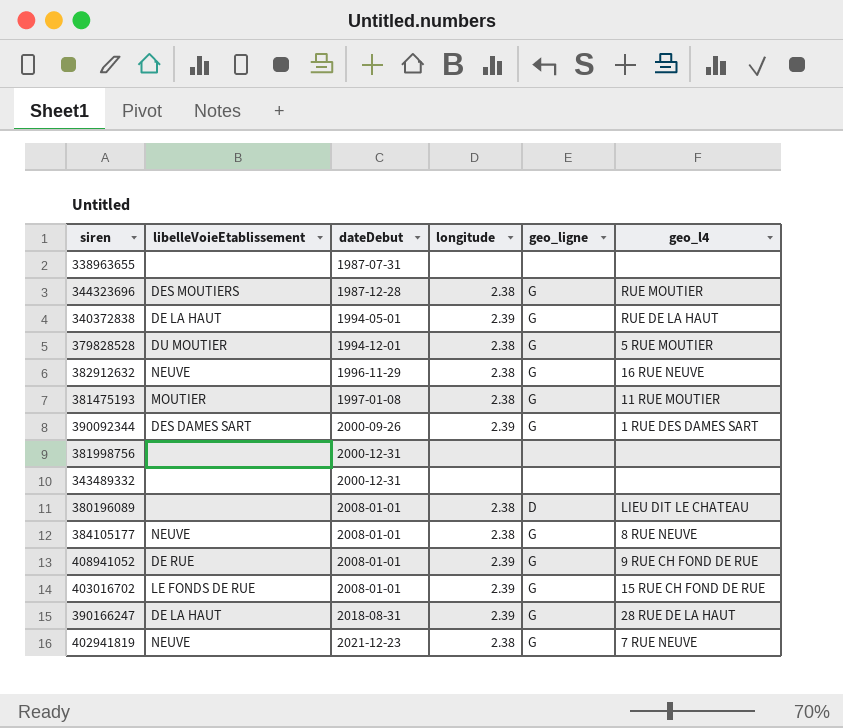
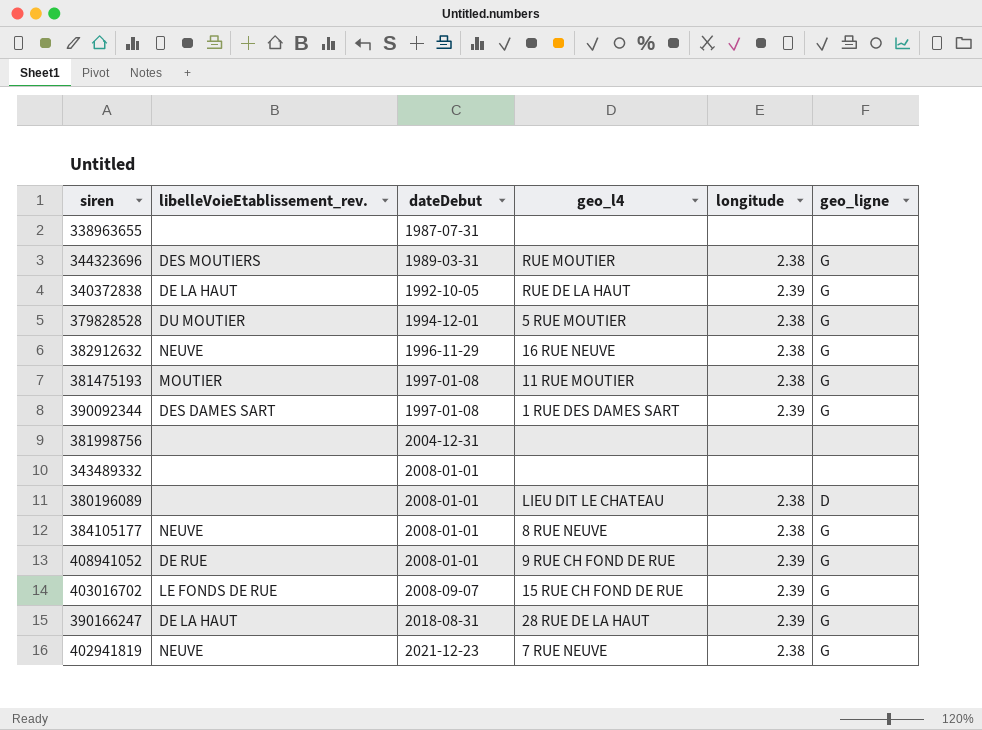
column name: libelleVoieEtablissement -> libelleVoieEtablissement_rev.
column geo_l4 | position: 6 -> 4
344323696 | dateDebut: 1987-12-28 -> 1989-03-31
340372838 | dateDebut: 1994-05-01 -> 1992-10-05
390092344 | dateDebut: 2000-09-26 -> 1997-01-08
381998756 | dateDebut: 2000-12-31 -> 2004-12-31
343489332 | dateDebut: 2000-12-31 -> 2008-01-01
403016702 | dateDebut: 2008-01-01 -> 2008-09-07

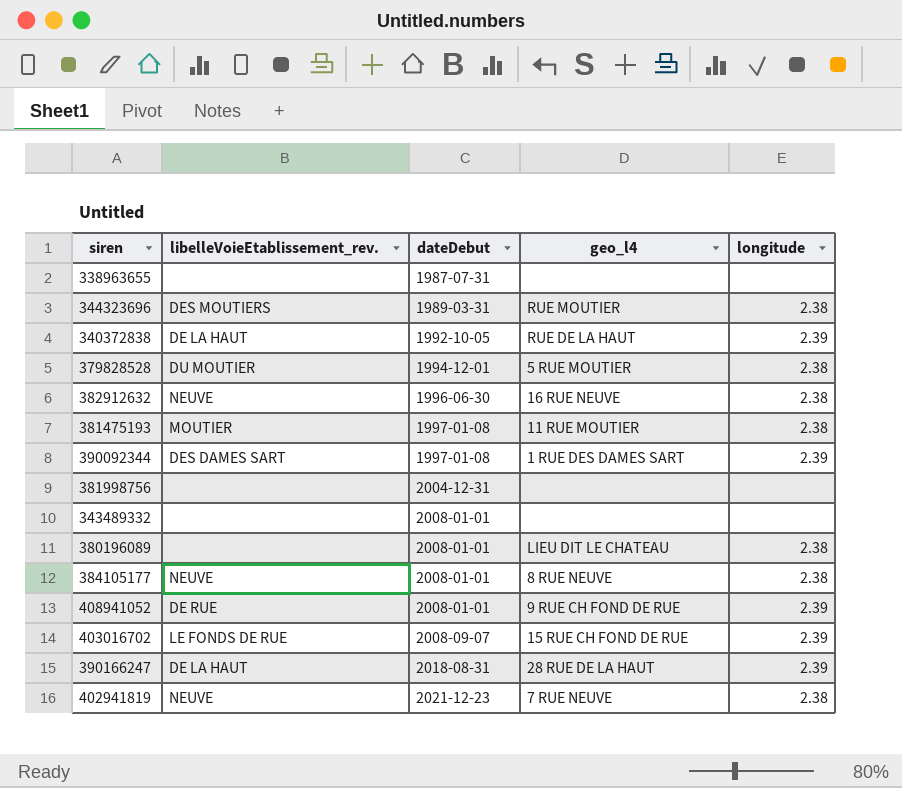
column geo_ligne | position: 6 -> none
382912632 | dateDebut: 1996-11-29 -> 1996-06-30

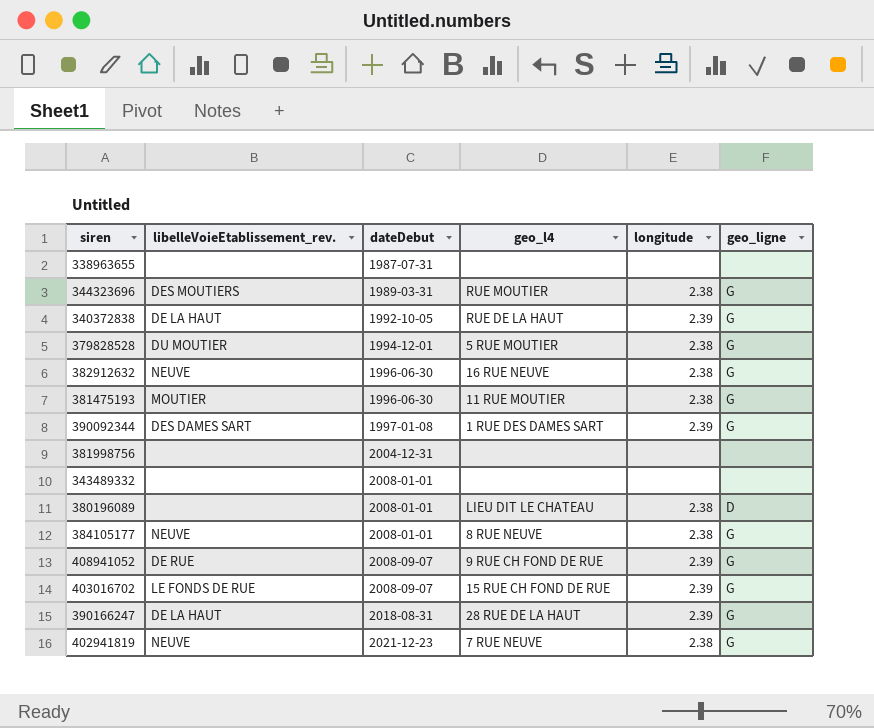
column geo_ligne | position: none -> 6
381475193 | dateDebut: 1997-01-08 -> 1996-06-30
408941052 | dateDebut: 2008-01-01 -> 2008-09-07

